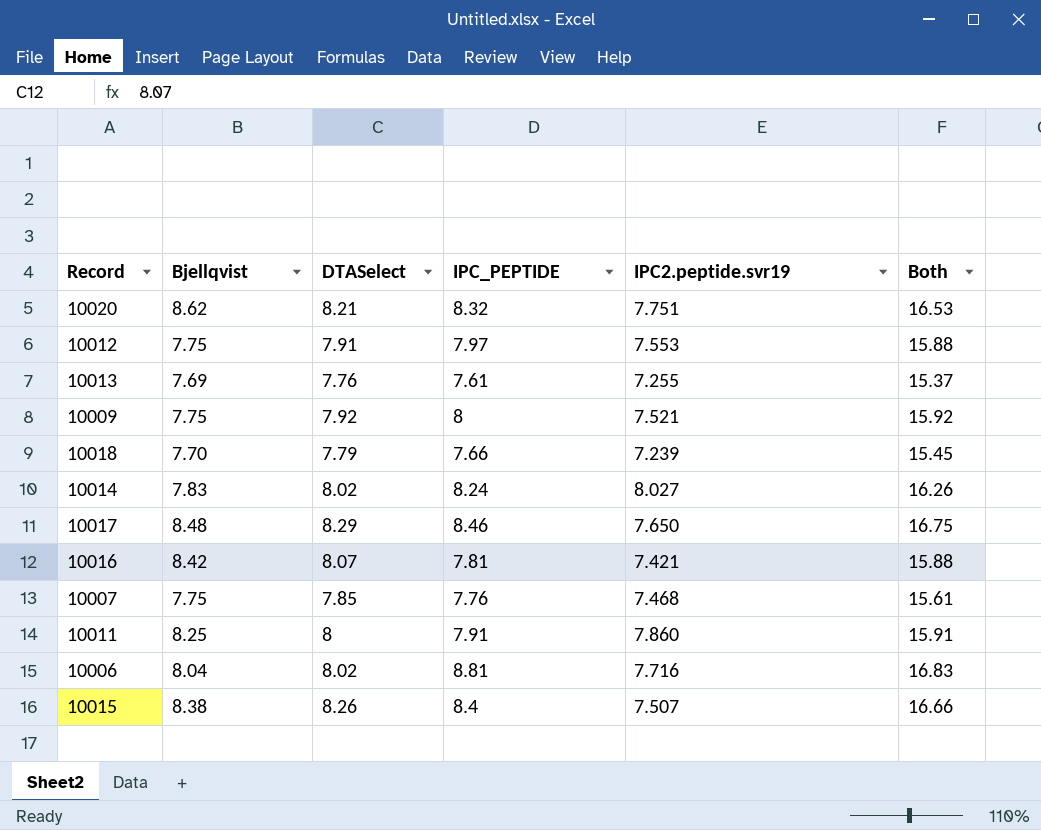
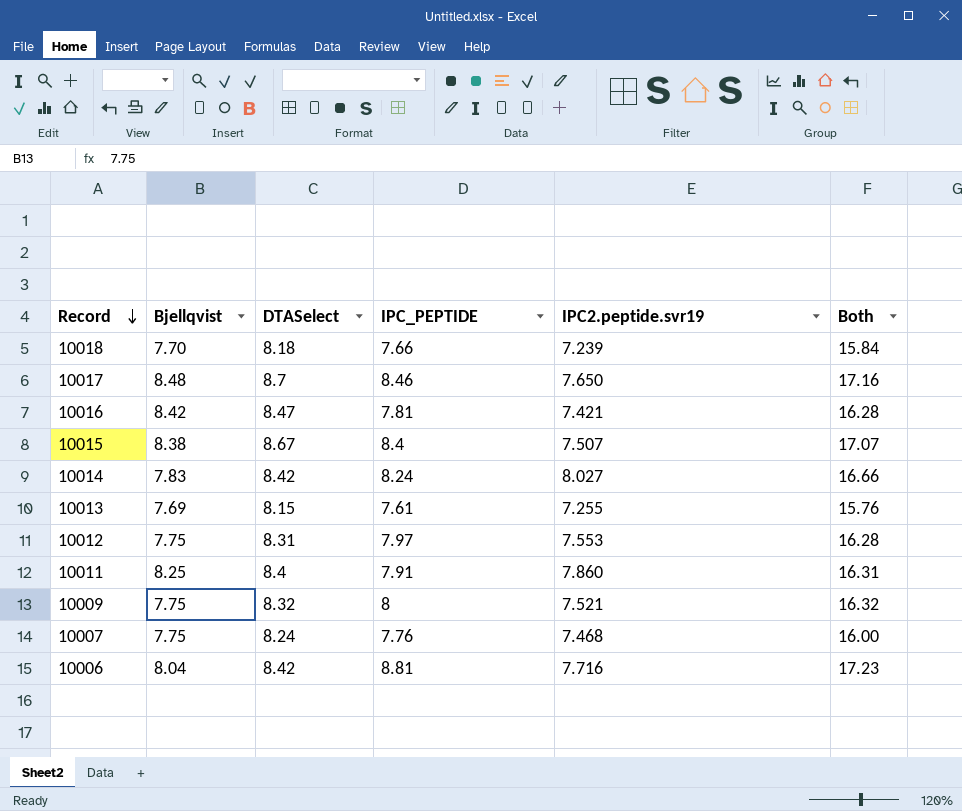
row order: none -> Record descending
row 10020: 8.62 | 8.21 | 8.32 | 7.751 | 16.53 -> none
10018 | DTASelect: 7.79 -> 8.18
10018 | Both: 15.45 -> 15.84
10017 | DTASelect: 8.29 -> 8.7
10017 | Both: 16.75 -> 17.16
10016 | DTASelect: 8.07 -> 8.47
10016 | Both: 15.88 -> 16.28
10015 | DTASelect: 8.26 -> 8.67
10015 | Both: 16.66 -> 17.07
10014 | DTASelect: 8.02 -> 8.42
10014 | Both: 16.26 -> 16.66
10013 | DTASelect: 7.76 -> 8.15
10013 | Both: 15.37 -> 15.76
10012 | DTASelect: 7.91 -> 8.31
10012 | Both: 15.88 -> 16.28
10011 | DTASelect: 8 -> 8.4
10011 | Both: 15.91 -> 16.31
10009 | DTASelect: 7.92 -> 8.32
10009 | Both: 15.92 -> 16.32
10007 | DTASelect: 7.85 -> 8.24
10007 | Both: 15.61 -> 16.00
10006 | DTASelect: 8.02 -> 8.42
10006 | Both: 16.83 -> 17.23

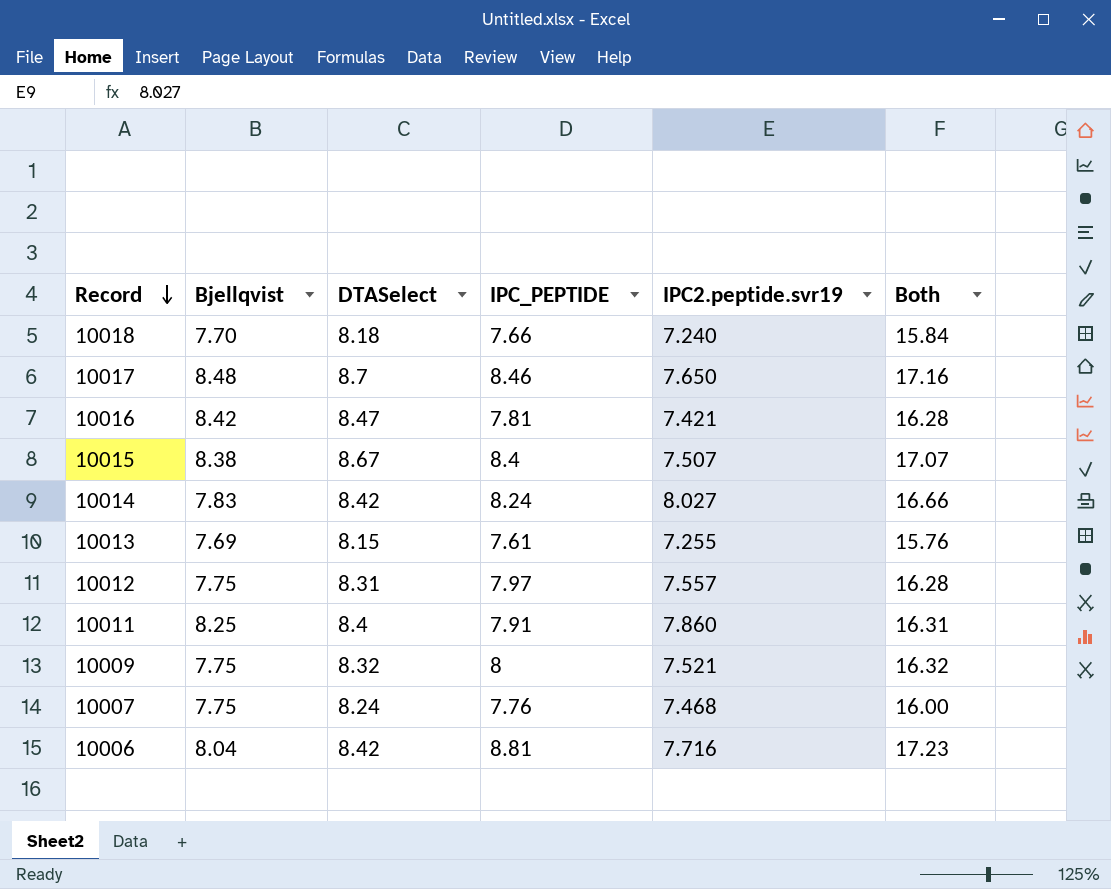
10018 | IPC2.peptide.svr19: 7.239 -> 7.240
10012 | IPC2.peptide.svr19: 7.553 -> 7.557

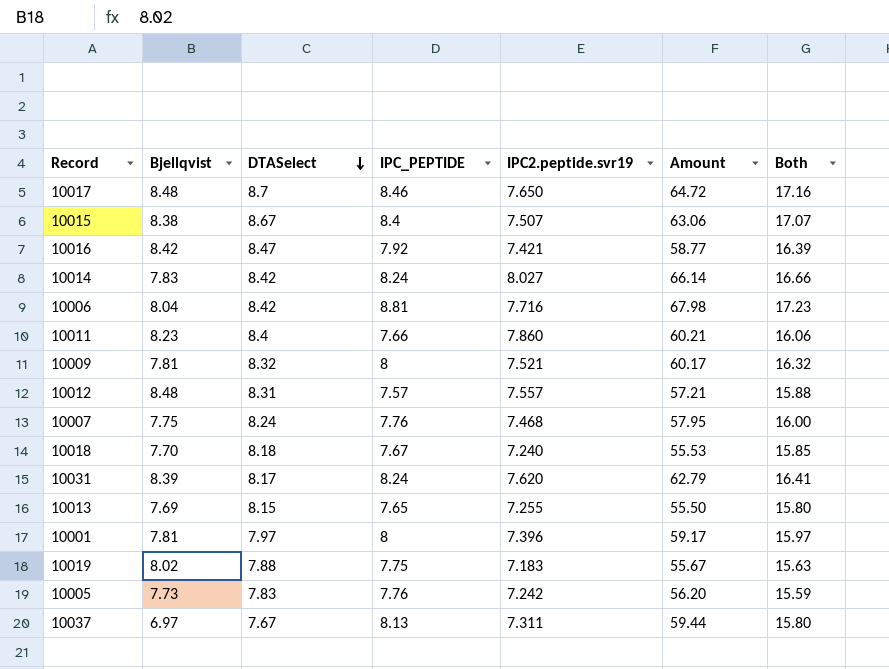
row order: Record descending -> DTASelect descending
column Amount | formula: none -> [IPC_PEPTIDE] * [IPC2.peptide.svr19]
10016 | IPC_PEPTIDE: 7.81 -> 7.92
10016 | Both: 16.28 -> 16.39
10011 | Bjellqvist: 8.25 -> 8.23
10011 | IPC_PEPTIDE: 7.91 -> 7.66
10011 | Both: 16.31 -> 16.06
10009 | Bjellqvist: 7.75 -> 7.81
10012 | Bjellqvist: 7.75 -> 8.48
10012 | IPC_PEPTIDE: 7.97 -> 7.57
10012 | Both: 16.28 -> 15.88
10018 | IPC_PEPTIDE: 7.66 -> 7.67
10018 | Both: 15.84 -> 15.85
row 10031: none -> 8.39 | 8.17 | 8.24 | 7.620 | 62.79 | 16.41
10013 | IPC_PEPTIDE: 7.61 -> 7.65
10013 | Both: 15.76 -> 15.80
row 10001: none -> 7.81 | 7.97 | 8 | 7.396 | 59.17 | 15.97
row 10019: none -> 8.02 | 7.88 | 7.75 | 7.183 | 55.67 | 15.63
row 10005: none -> 7.73 | 7.83 | 7.76 | 7.242 | 56.20 | 15.59
row 10037: none -> 6.97 | 7.67 | 8.13 | 7.311 | 59.44 | 15.80

